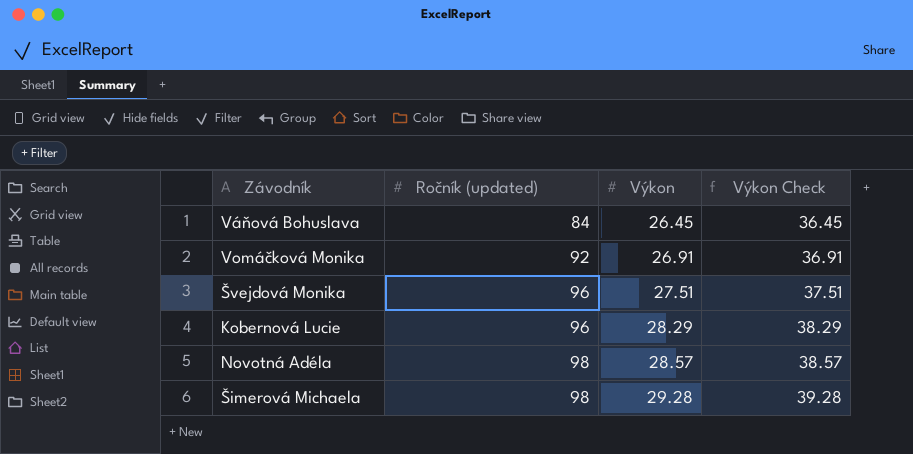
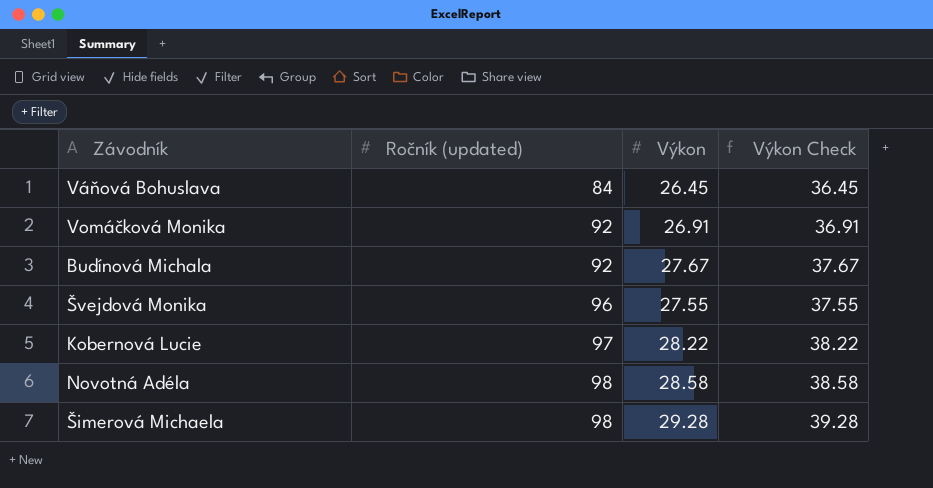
row Budínová Michala: none -> 92 | 27.67 | 37.67
Švejdová Monika | Výkon: 27.51 -> 27.55
Švejdová Monika | Výkon Check: 37.51 -> 37.55
Kobernová Lucie | Ročník (updated): 96 -> 97
Kobernová Lucie | Výkon: 28.29 -> 28.22
Kobernová Lucie | Výkon Check: 38.29 -> 38.22
Novotná Adéla | Výkon: 28.57 -> 28.58
Novotná Adéla | Výkon Check: 38.57 -> 38.58

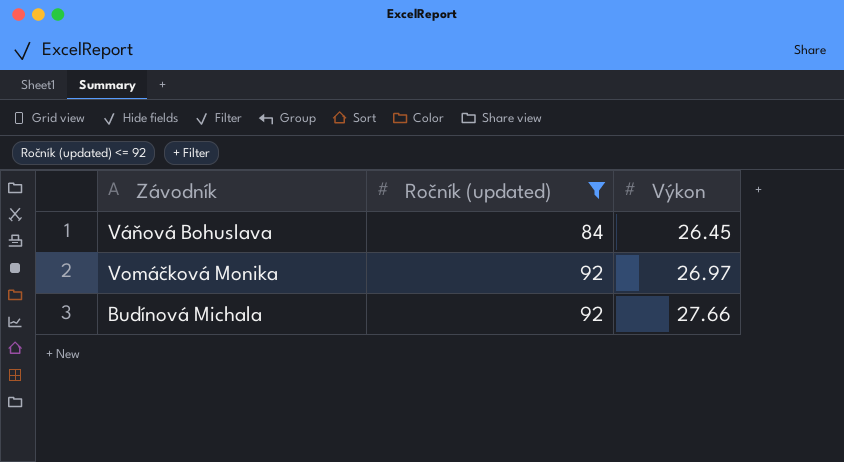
filter: none -> Ročník (updated) <= 92
column Výkon Check | formula: [Výkon] + 10 -> none
Vomáčková Monika | Výkon: 26.91 -> 26.97
Budínová Michala | Výkon: 27.67 -> 27.66

